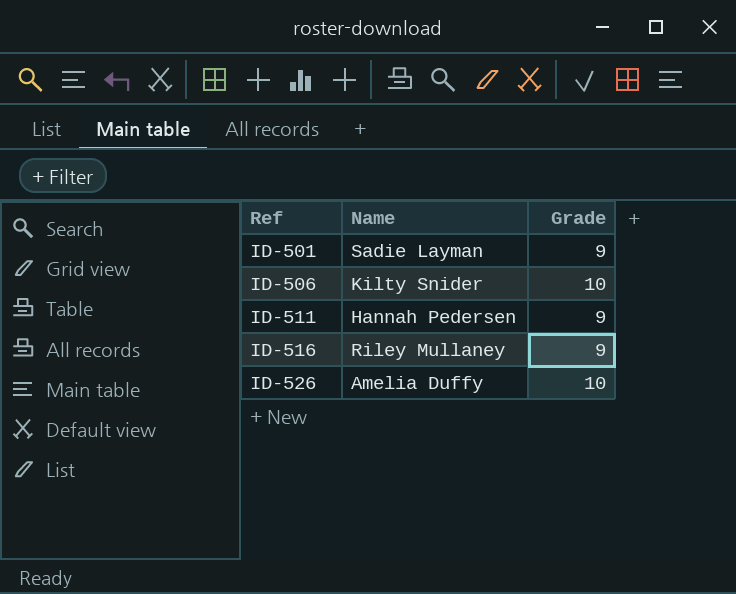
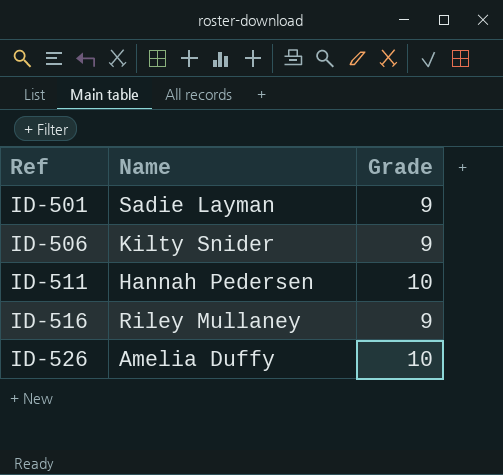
ID-506 | Grade: 10 -> 9
ID-511 | Grade: 9 -> 10

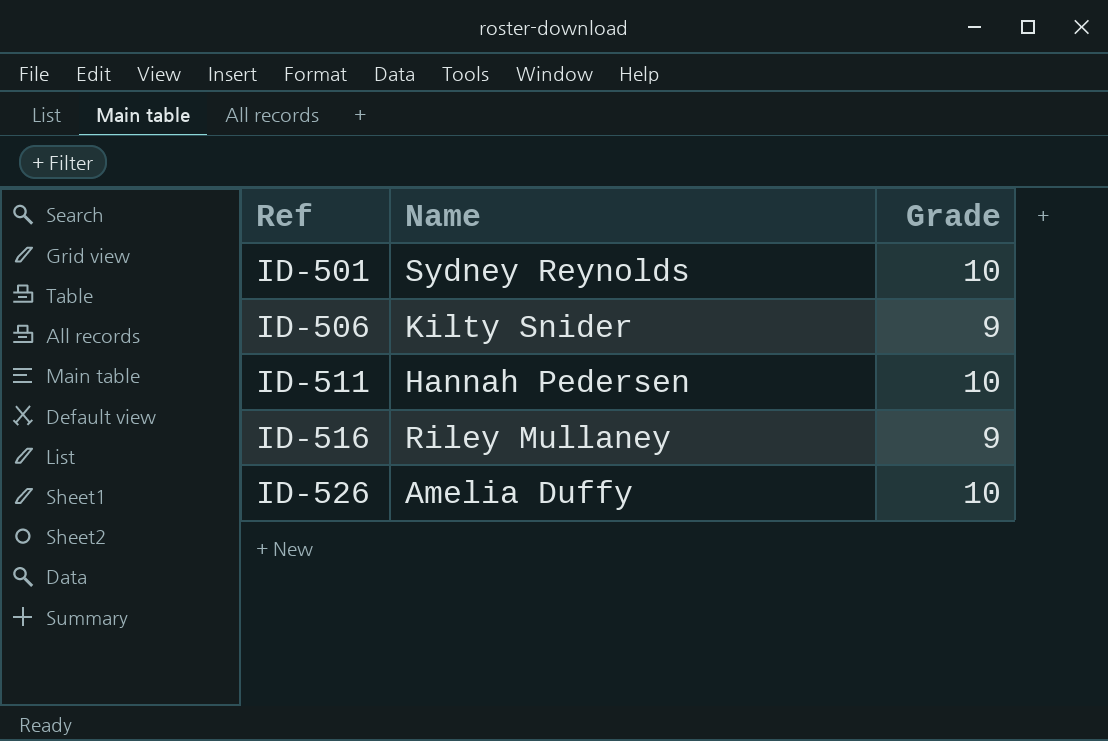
ID-501 | Name: Sadie Layman -> Sydney Reynolds
ID-501 | Grade: 9 -> 10

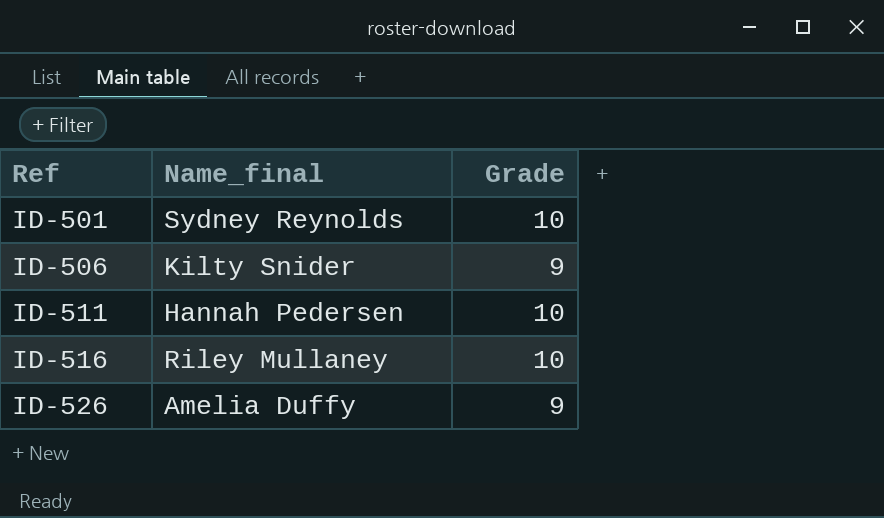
column name: Name -> Name_final
ID-516 | Grade: 9 -> 10
ID-526 | Grade: 10 -> 9

